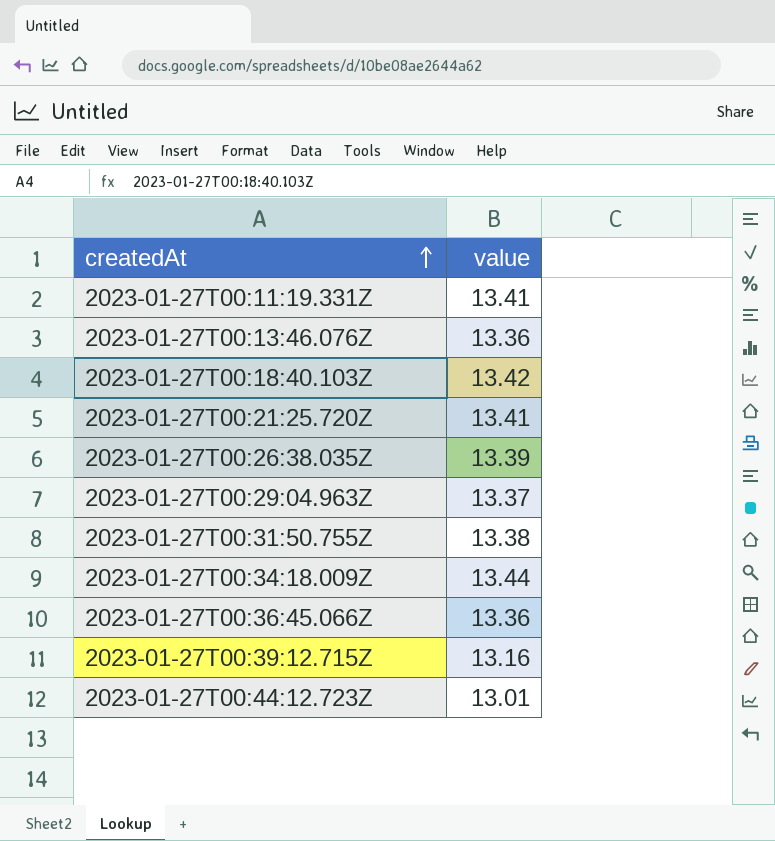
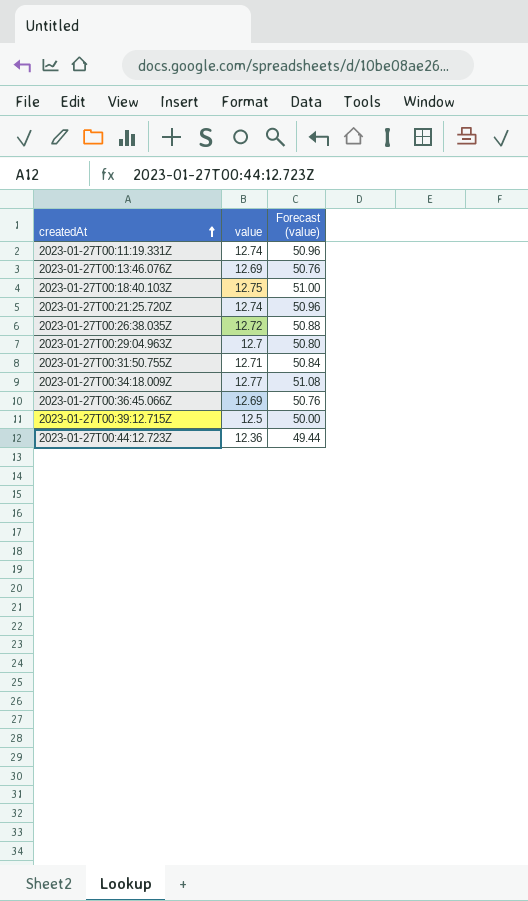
column Forecast (value) | formula: none -> [value] * 4
2023-01-27T00:11:19.331Z | value: 13.41 -> 12.74
2023-01-27T00:13:46.076Z | value: 13.36 -> 12.69
2023-01-27T00:18:40.103Z | value: 13.42 -> 12.75
2023-01-27T00:21:25.720Z | value: 13.41 -> 12.74
2023-01-27T00:26:38.035Z | value: 13.39 -> 12.72
2023-01-27T00:29:04.963Z | value: 13.37 -> 12.7
2023-01-27T00:31:50.755Z | value: 13.38 -> 12.71
2023-01-27T00:34:18.009Z | value: 13.44 -> 12.77
2023-01-27T00:36:45.066Z | value: 13.36 -> 12.69
2023-01-27T00:39:12.715Z | value: 13.16 -> 12.5
2023-01-27T00:44:12.723Z | value: 13.01 -> 12.36

